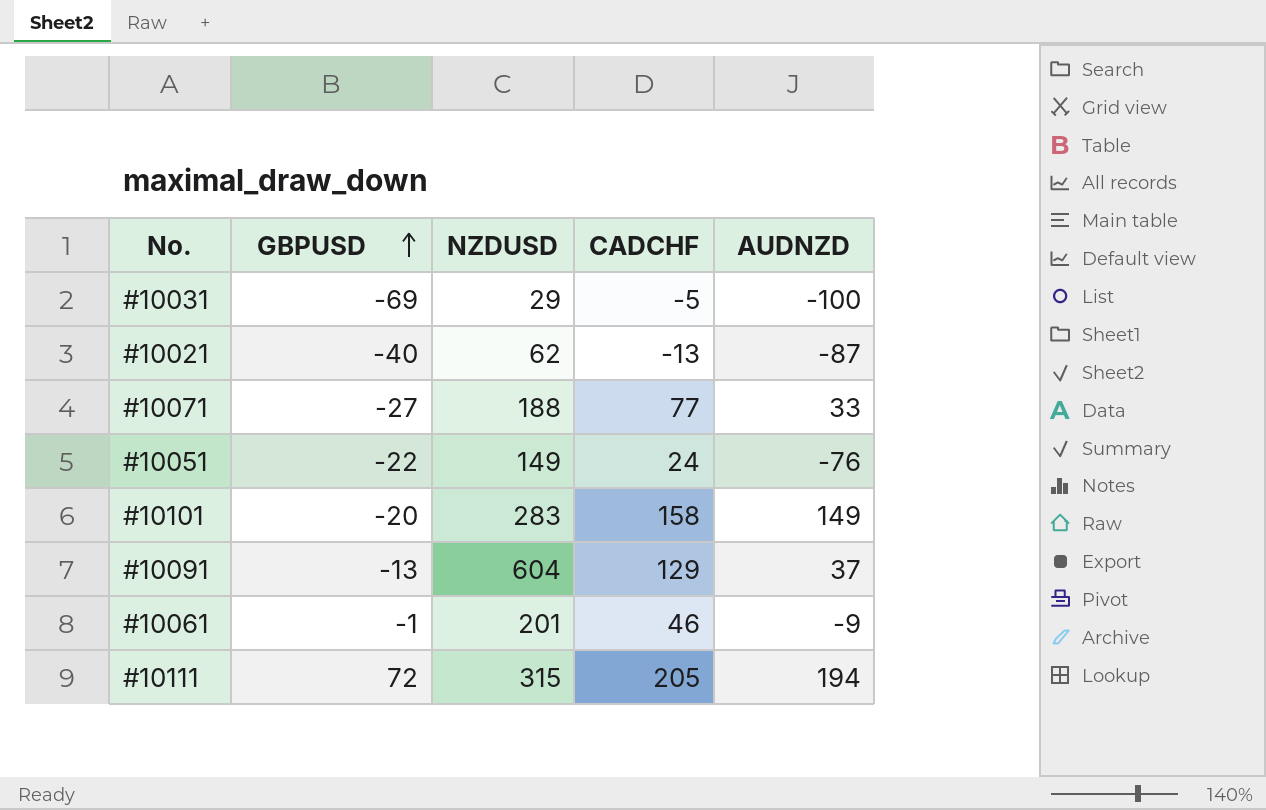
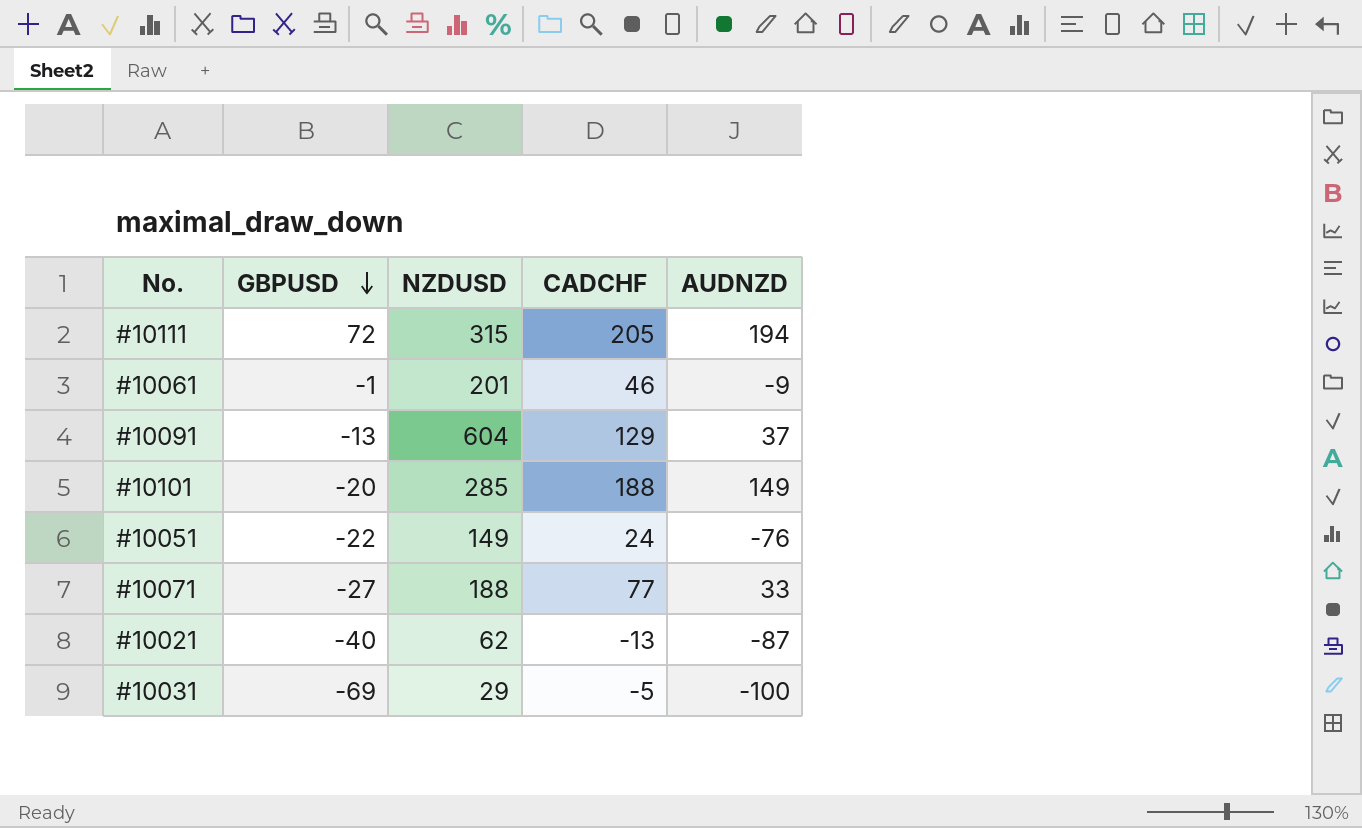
row order: GBPUSD ascending -> GBPUSD descending
#10101 | NZDUSD: 283 -> 285
#10101 | CADCHF: 158 -> 188

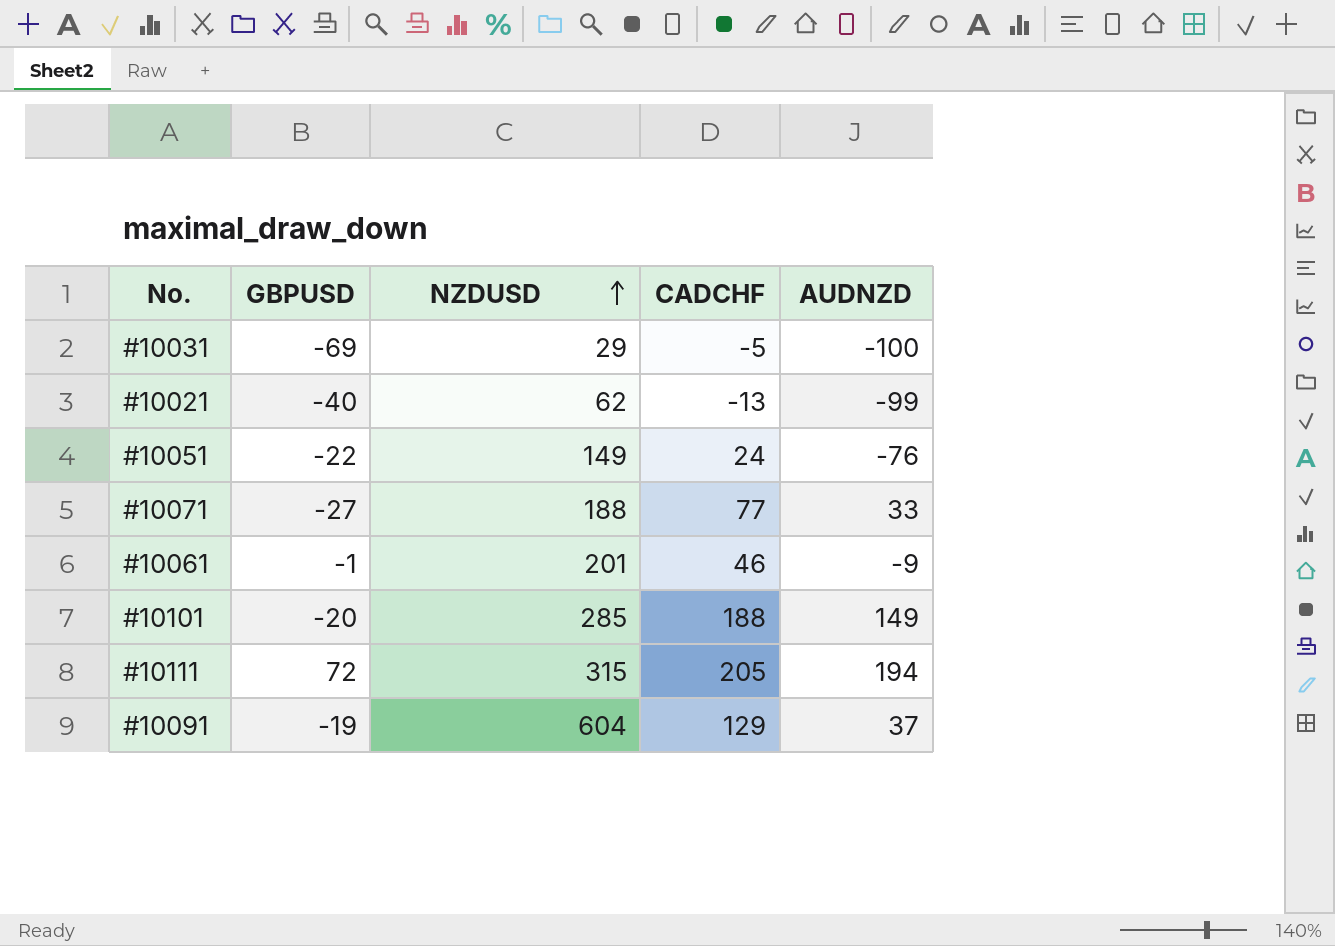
row order: GBPUSD descending -> NZDUSD ascending
#10021 | AUDNZD: -87 -> -99
#10091 | GBPUSD: -13 -> -19

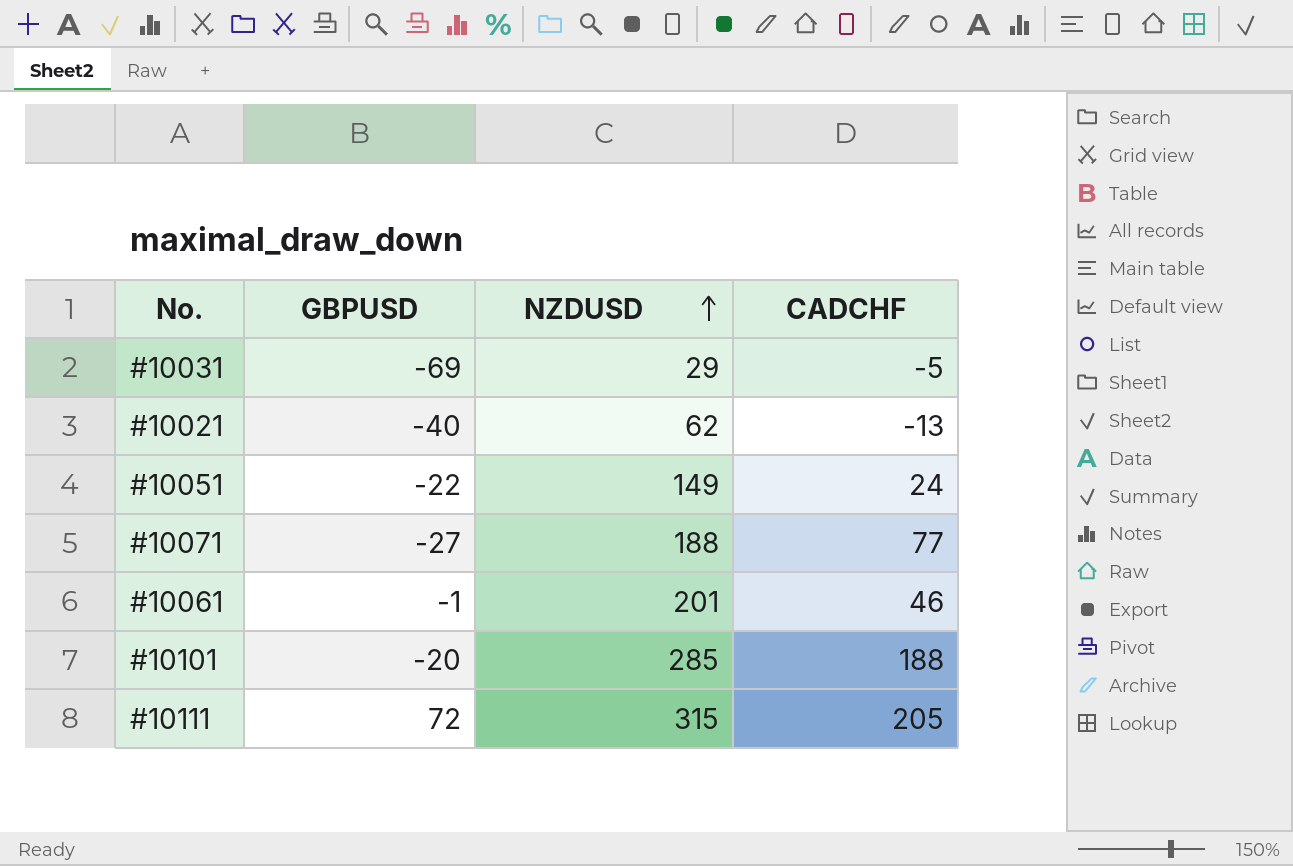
column AUDNZD | position: 5 -> none
row #10091: -19 | 604 | 129 | 37 -> none

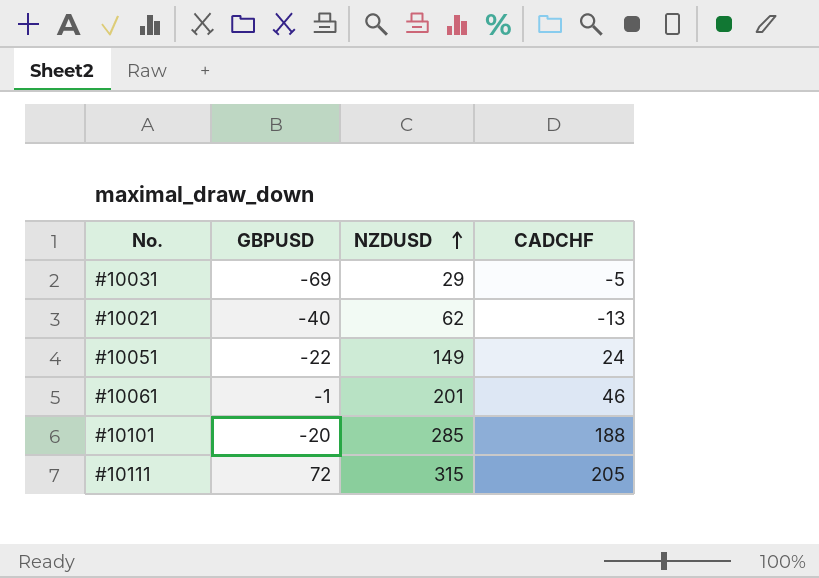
row #10071: -27 | 188 | 77 -> none

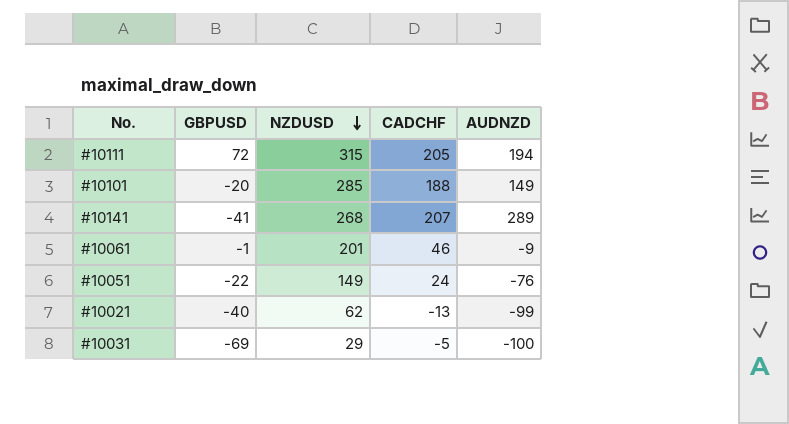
row order: NZDUSD ascending -> NZDUSD descending
column AUDNZD | position: none -> 5
row #10141: none -> -41 | 268 | 207 | 289

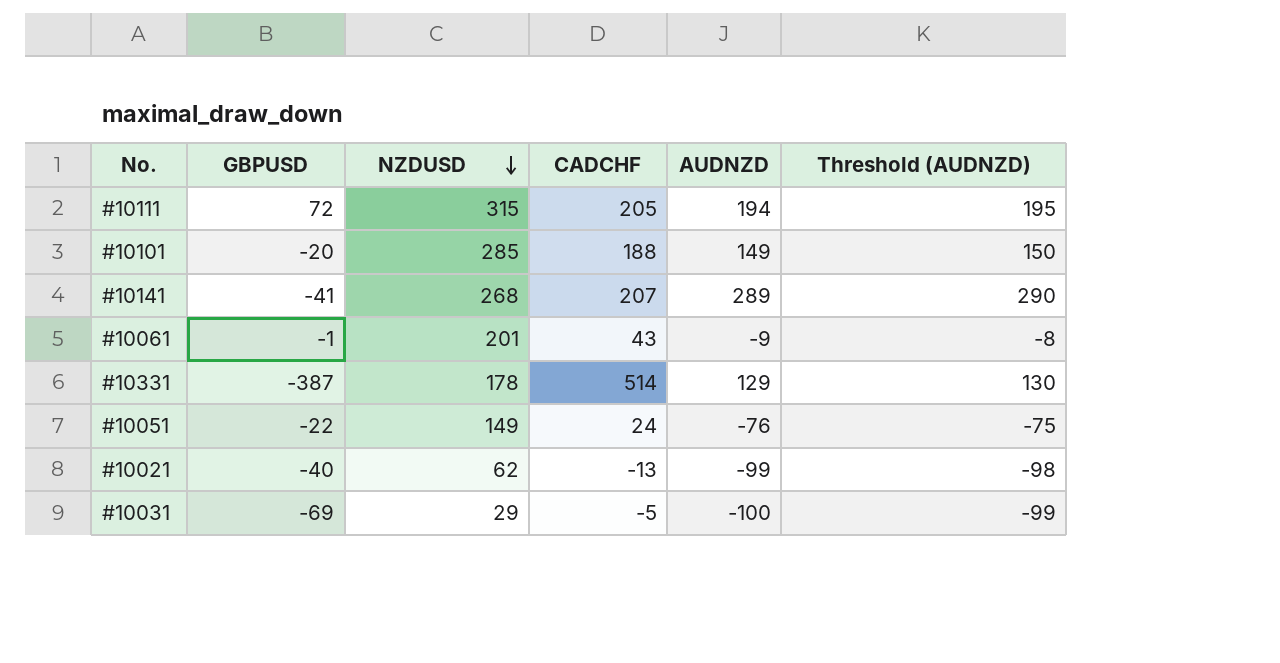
column Threshold (AUDNZD) | formula: none -> [AUDNZD] + 1
#10061 | CADCHF: 46 -> 43
row #10331: none -> -387 | 178 | 514 | 129 | 130

